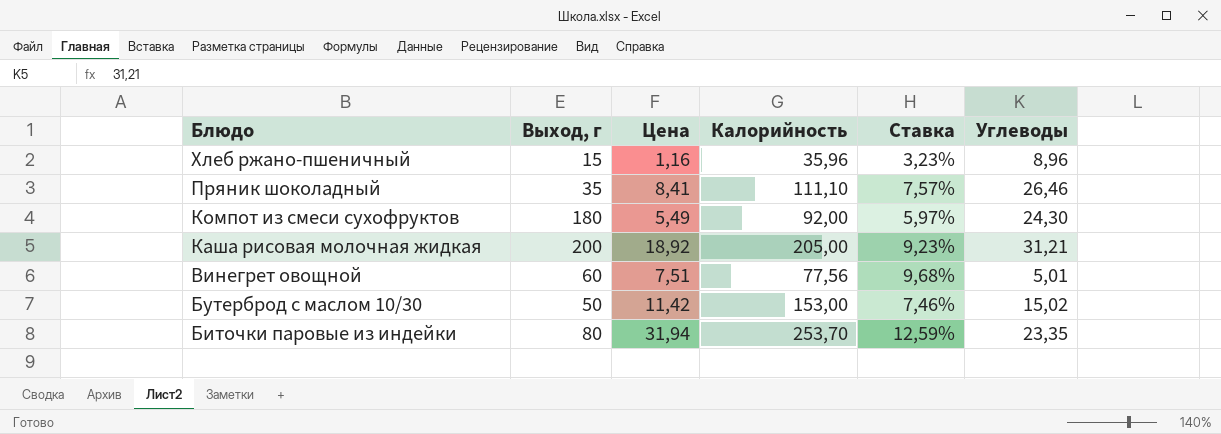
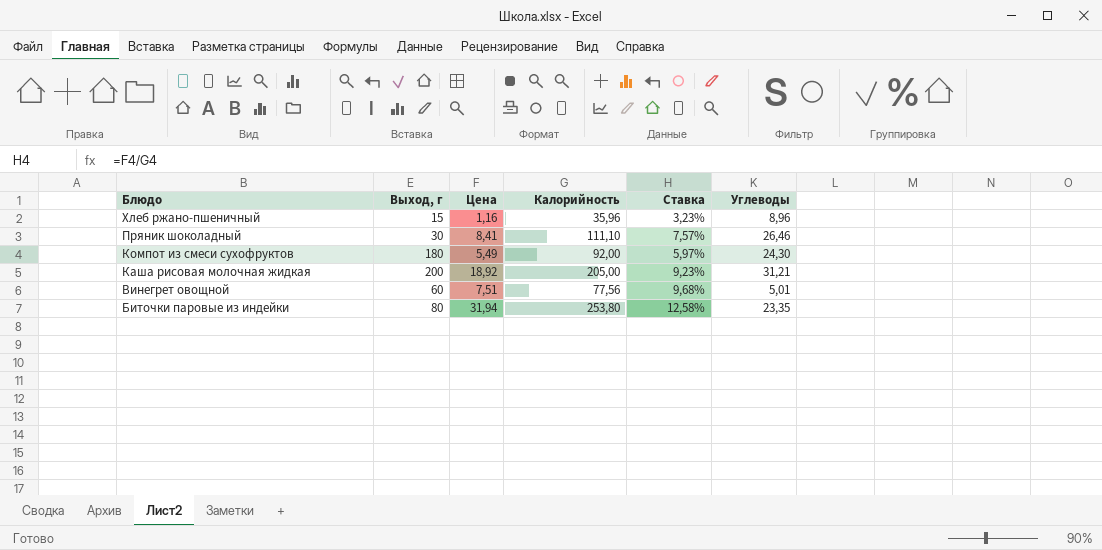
row Бутерброд с маслом 10/30: 50 | 11,42 | 153,00 | 7,46% | 15,02 -> none
Пряник шоколадный | Выход, г: 35 -> 30
Биточки паровые из индейки | Калорийность: 253,70 -> 253,80
Биточки паровые из индейки | Ставка: 12,59% -> 12,58%

